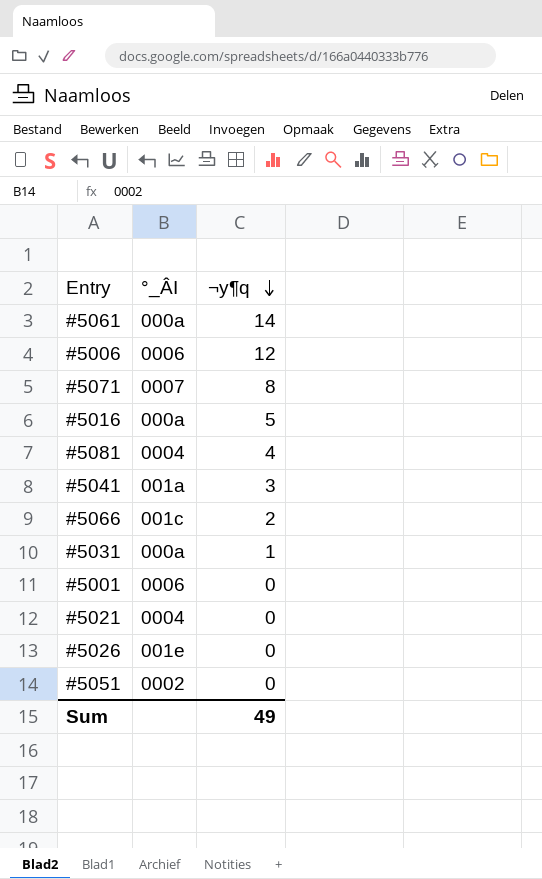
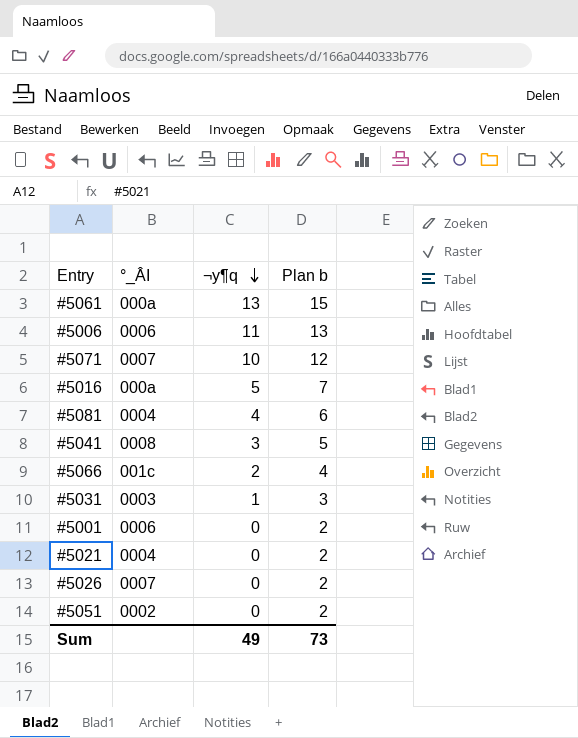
column Plan b | formula: none -> [¬y¶q] + 2
#5061 | ¬y¶q: 14 -> 13
#5006 | ¬y¶q: 12 -> 11
#5071 | ¬y¶q: 8 -> 10
#5041 | °_ÂI: 001a -> 0008
#5031 | °_ÂI: 000a -> 0003
#5026 | °_ÂI: 001e -> 0007

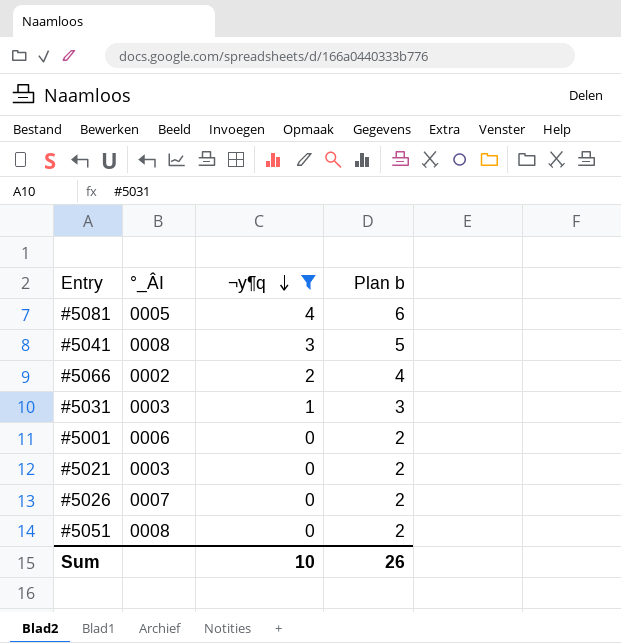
filter: none -> ¬y¶q <= 4
#5081 | °_ÂI: 0004 -> 0005
#5066 | °_ÂI: 001c -> 0002
#5021 | °_ÂI: 0004 -> 0003
#5051 | °_ÂI: 0002 -> 0008
Sum | ¬y¶q: 49 -> 10
Sum | Plan b: 73 -> 26

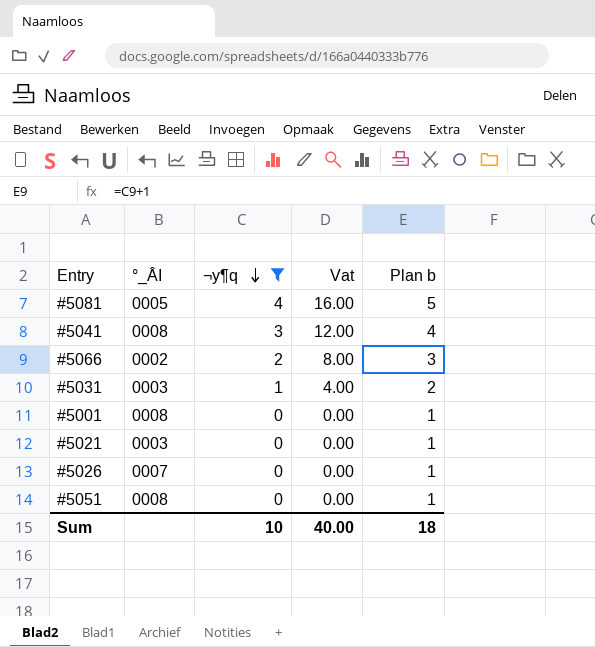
column Vat | formula: none -> [¬y¶q] * 4
column Plan b | formula: [¬y¶q] + 2 -> [¬y¶q] + 1
#5001 | °_ÂI: 0006 -> 0008
Sum | Plan b: 26 -> 18

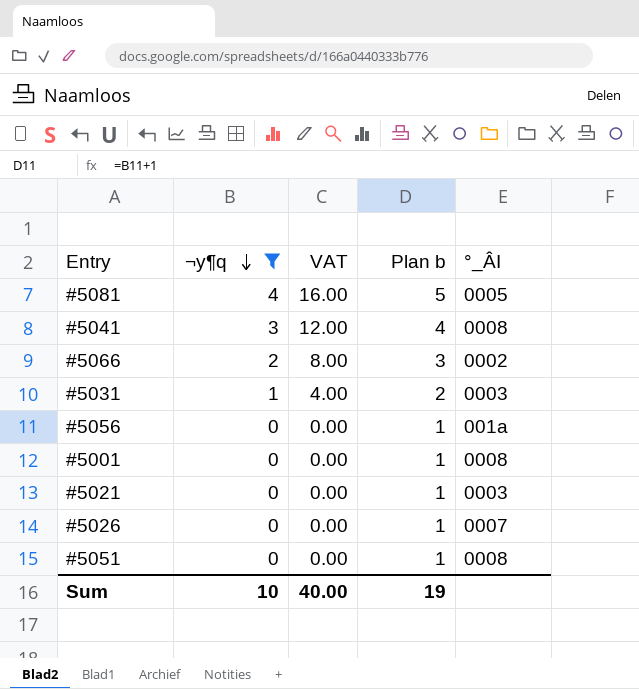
column name: Vat -> VAT
column °_ÂI | position: 2 -> 5
row #5056: none -> 0 | 0.00 | 1 | 001a
Sum | Plan b: 18 -> 19

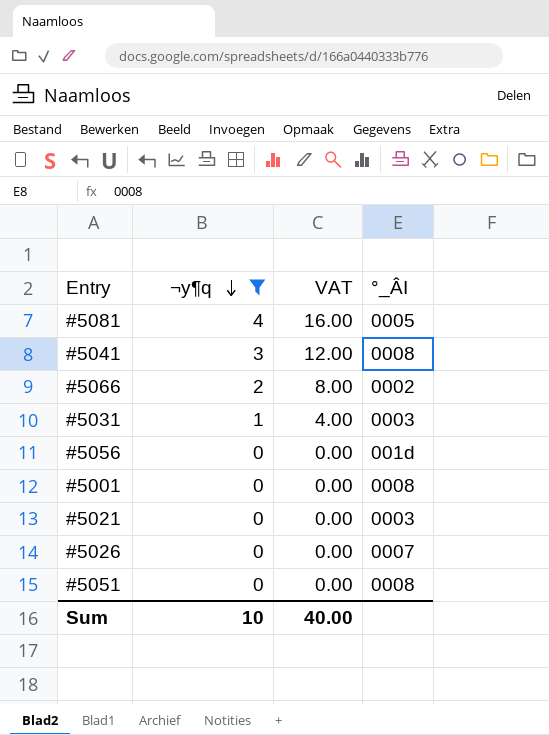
column Plan b | formula: [¬y¶q] + 1 -> none
#5056 | °_ÂI: 001a -> 001d

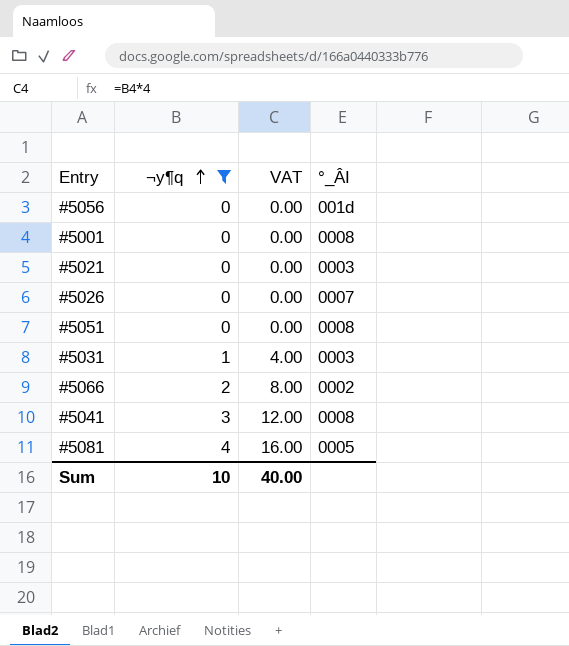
row order: ¬y¶q descending -> ¬y¶q ascending

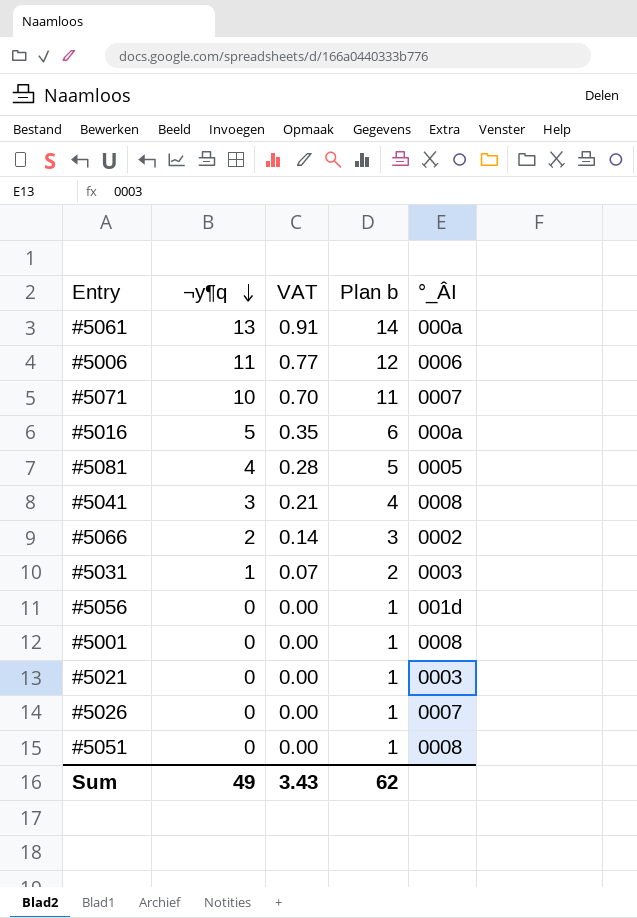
filter: ¬y¶q <= 4 -> none
row order: ¬y¶q ascending -> ¬y¶q descending
column VAT | formula: [¬y¶q] * 4 -> [¬y¶q] * 0.07
column Plan b | formula: none -> [¬y¶q] + 1
Sum | ¬y¶q: 10 -> 49
Sum | VAT: 40.00 -> 3.43

